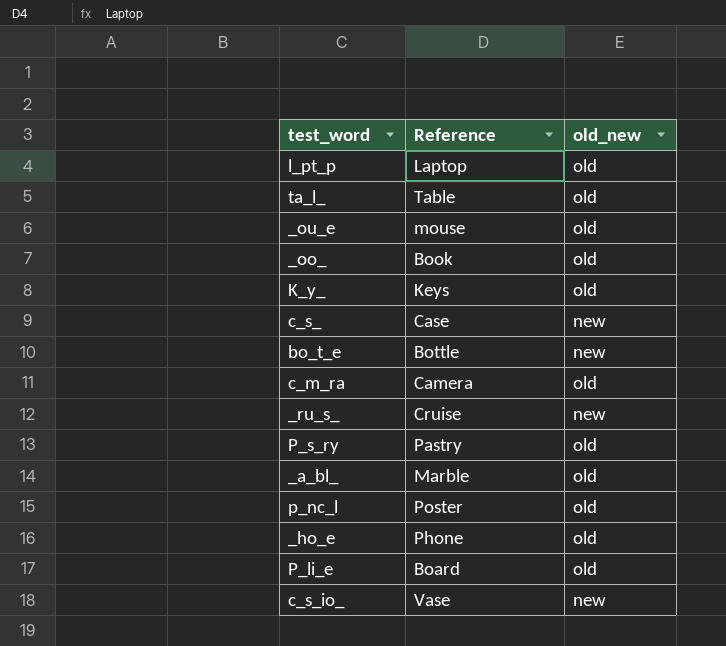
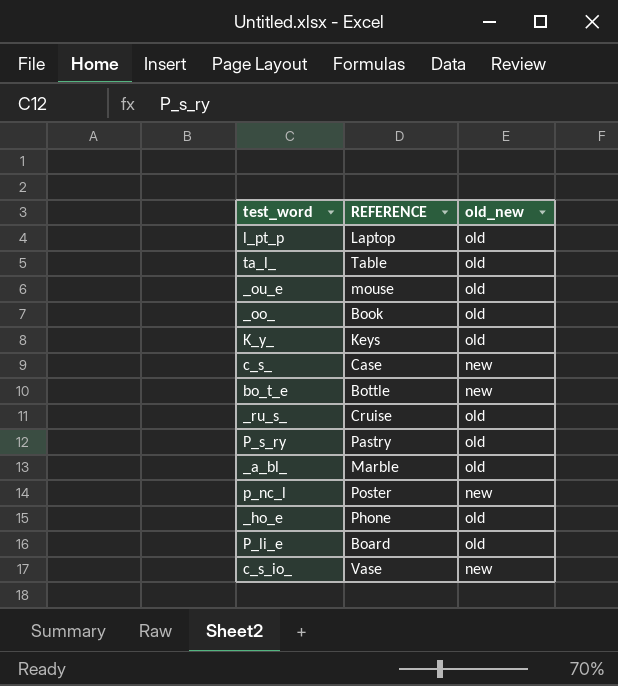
column name: Reference -> REFERENCE
row c_m_ra: Camera | old -> none
_ru_s_ | old_new: new -> old
p_nc_l | old_new: old -> new

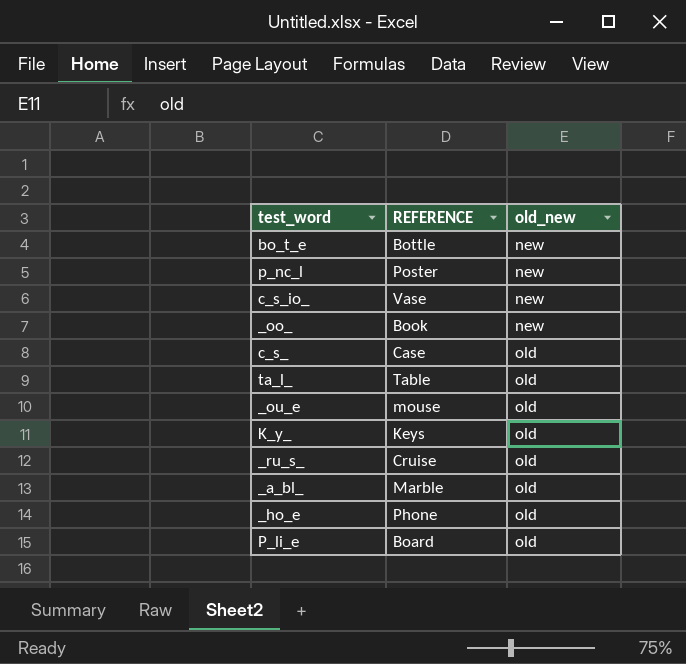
row order: none -> old_new ascending
row l_pt_p: Laptop | old -> none
row P_s_ry: Pastry | old -> none
_oo_ | old_new: old -> new
c_s_ | old_new: new -> old

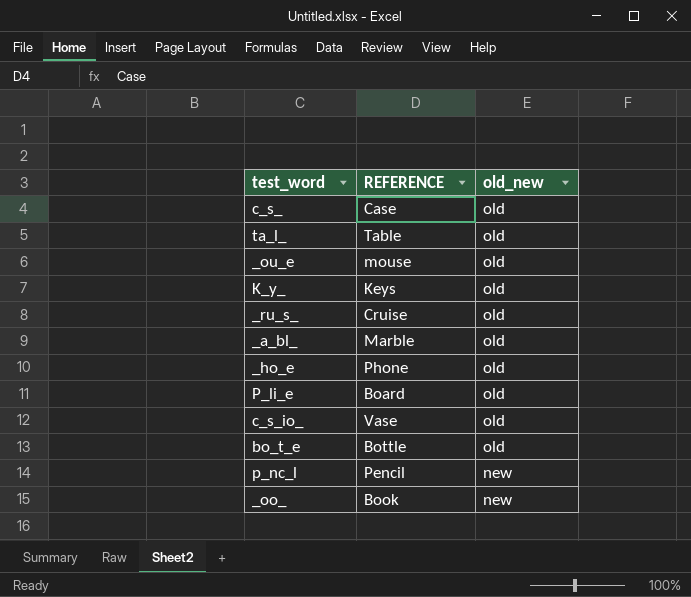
row order: old_new ascending -> old_new descending
c_s_io_ | old_new: new -> old
bo_t_e | old_new: new -> old
p_nc_l | REFERENCE: Poster -> Pencil

